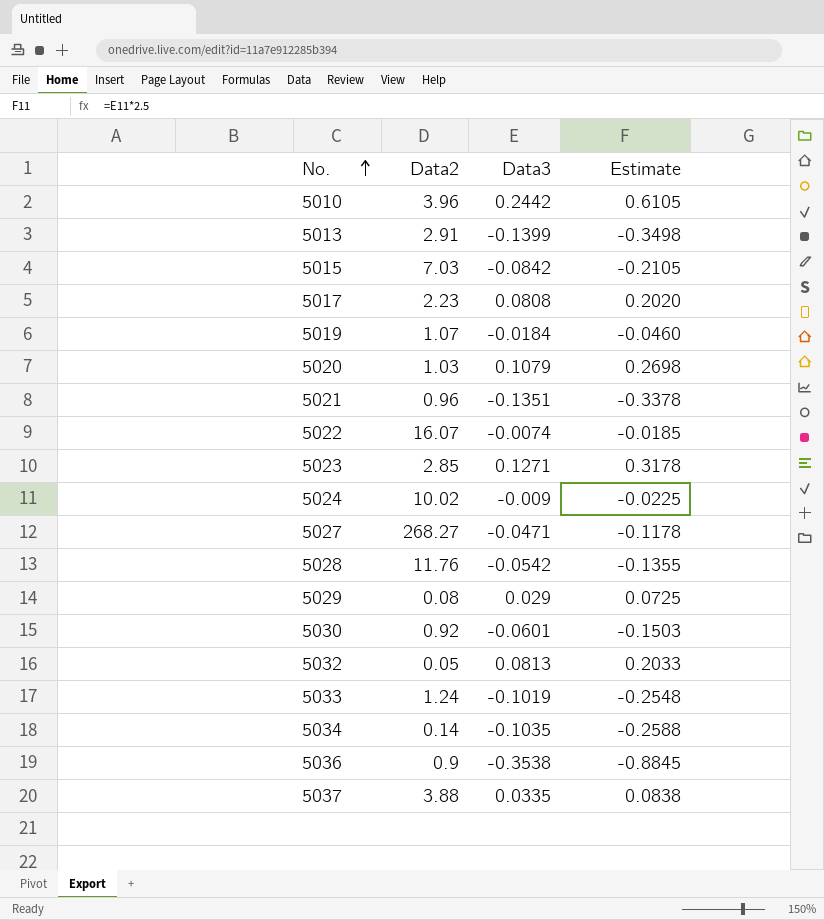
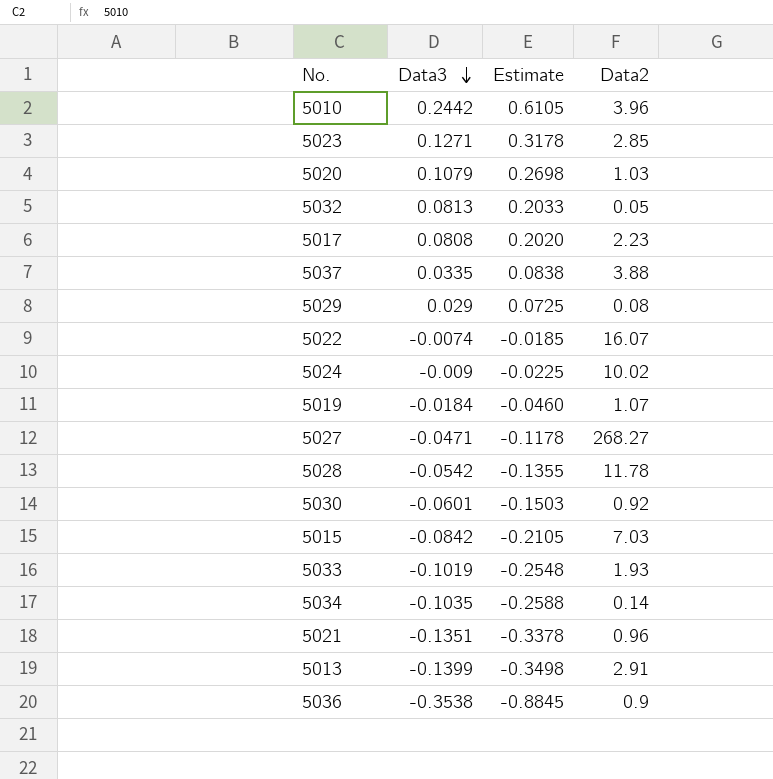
row order: No. ascending -> Data3 descending
column Data2 | position: 2 -> 4
5028 | Data2: 11.76 -> 11.78
5033 | Data2: 1.24 -> 1.93

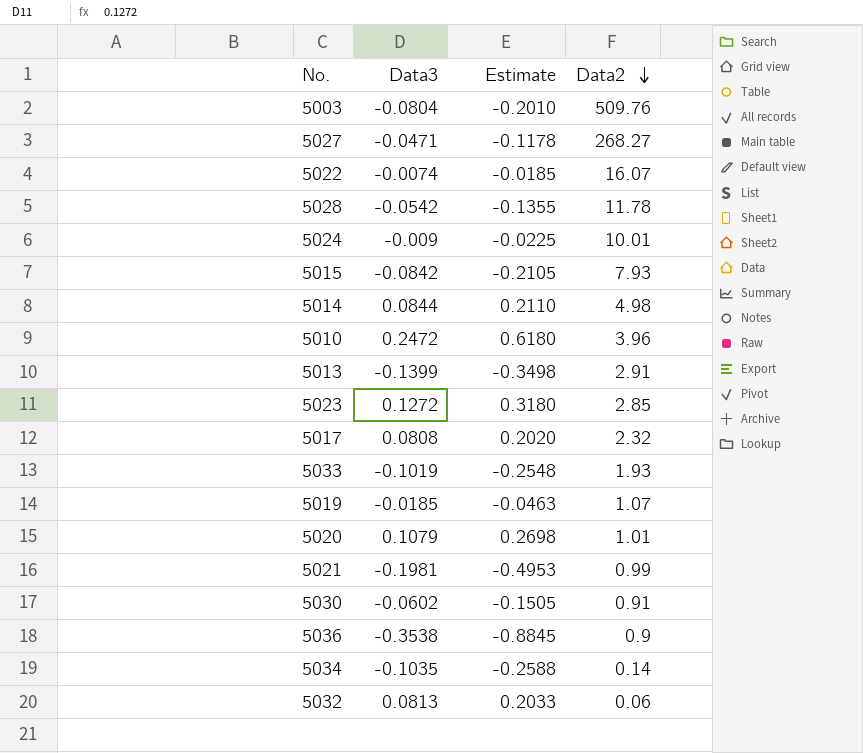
row order: Data3 descending -> Data2 descending
row 5037: 0.0335 | 0.0838 | 3.88 -> none
row 5029: 0.029 | 0.0725 | 0.08 -> none
row 5003: none -> -0.0804 | -0.2010 | 509.76
5024 | Data2: 10.02 -> 10.01
5015 | Data2: 7.03 -> 7.93
row 5014: none -> 0.0844 | 0.2110 | 4.98
5010 | Data3: 0.2442 -> 0.2472
5010 | Estimate: 0.6105 -> 0.6180
5023 | Data3: 0.1271 -> 0.1272
5023 | Estimate: 0.3178 -> 0.3180
5017 | Data2: 2.23 -> 2.32
5019 | Data3: -0.0184 -> -0.0185
5019 | Estimate: -0.0460 -> -0.0463
5020 | Data2: 1.03 -> 1.01
5021 | Data3: -0.1351 -> -0.1981
5021 | Estimate: -0.3378 -> -0.4953
5021 | Data2: 0.96 -> 0.99
5030 | Data3: -0.0601 -> -0.0602
5030 | Estimate: -0.1503 -> -0.1505
5030 | Data2: 0.92 -> 0.91
5032 | Data2: 0.05 -> 0.06

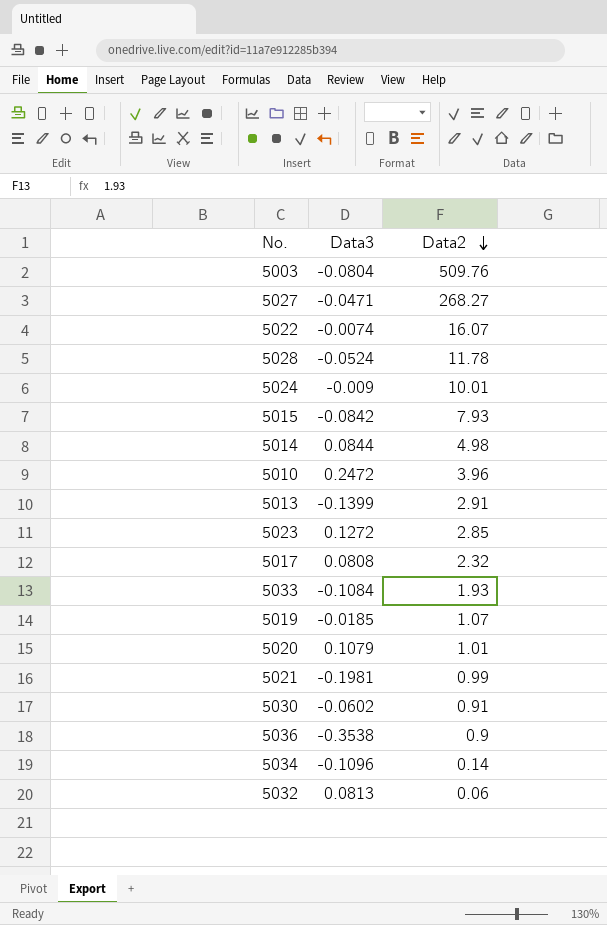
column Estimate | formula: [Data3] * 2.5 -> none
5028 | Data3: -0.0542 -> -0.0524
5033 | Data3: -0.1019 -> -0.1084
5034 | Data3: -0.1035 -> -0.1096

